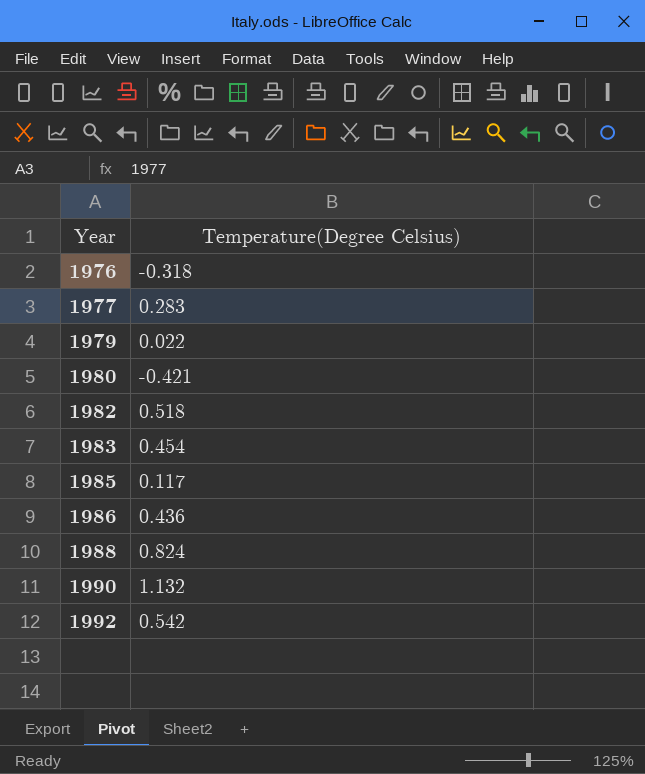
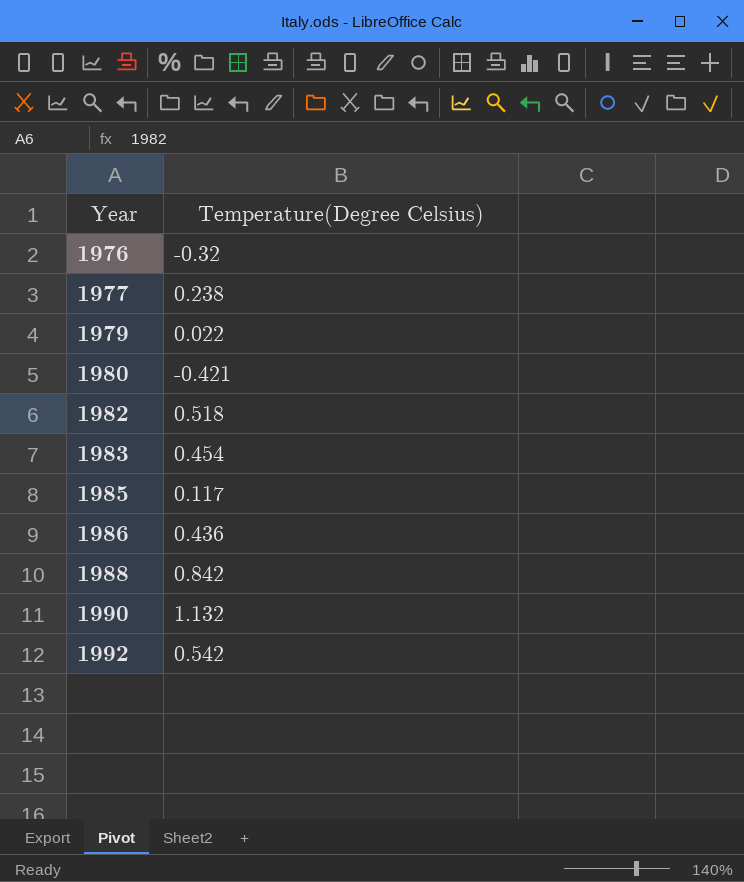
1976 | Temperature(Degree Celsius): -0.318 -> -0.32
1977 | Temperature(Degree Celsius): 0.283 -> 0.238
1988 | Temperature(Degree Celsius): 0.824 -> 0.842

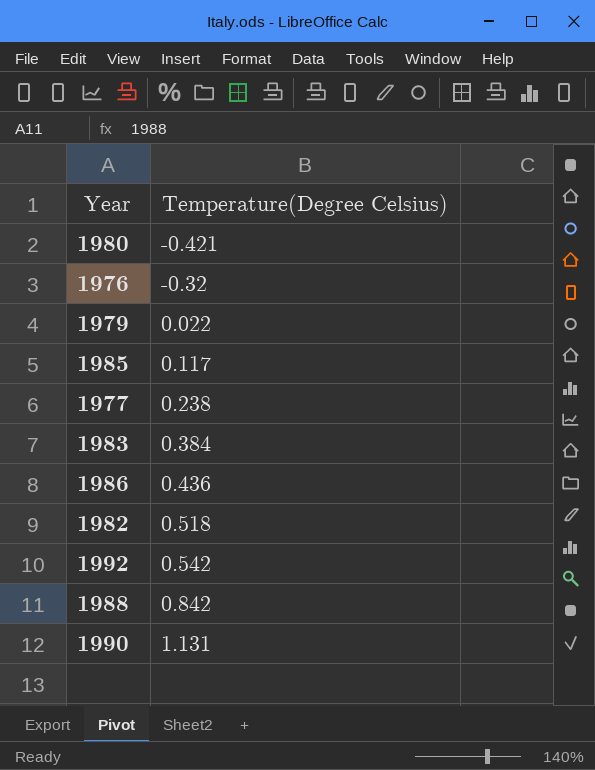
row order: Year ascending -> Temperature(Degree Celsius) ascending
1983 | Temperature(Degree Celsius): 0.454 -> 0.384
1990 | Temperature(Degree Celsius): 1.132 -> 1.131

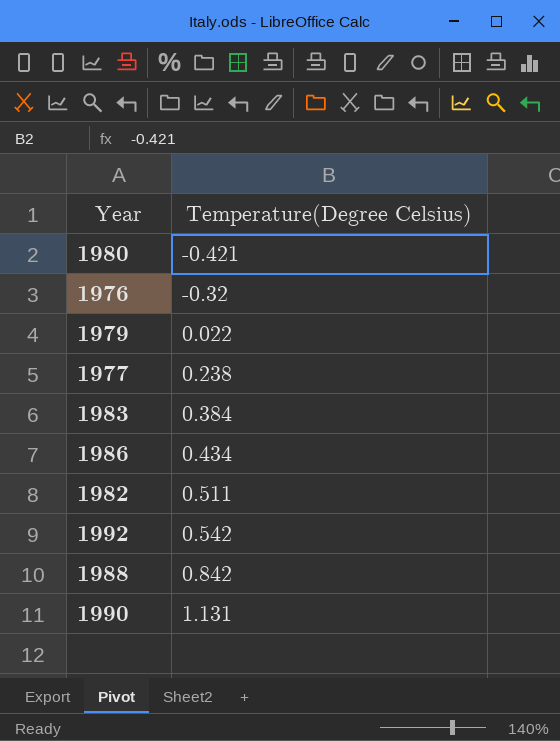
row 1985: 0.117 -> none
1986 | Temperature(Degree Celsius): 0.436 -> 0.434
1982 | Temperature(Degree Celsius): 0.518 -> 0.511

